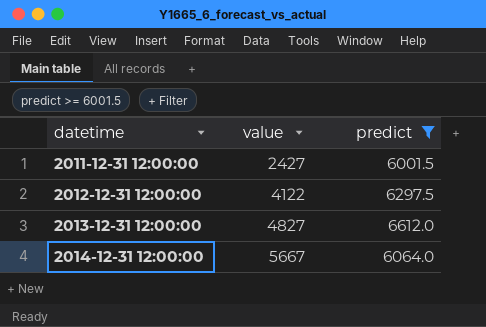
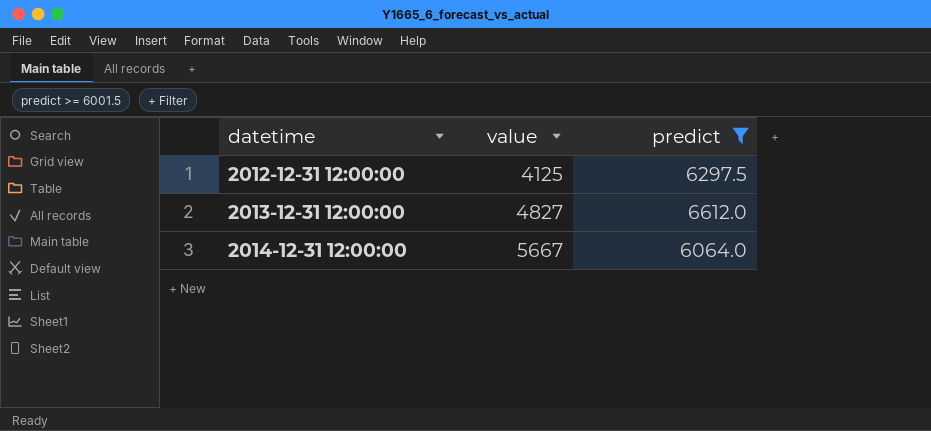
row 2011-12-31 12:00:00: 2427 | 6001.5 -> none
2012-12-31 12:00:00 | value: 4122 -> 4125

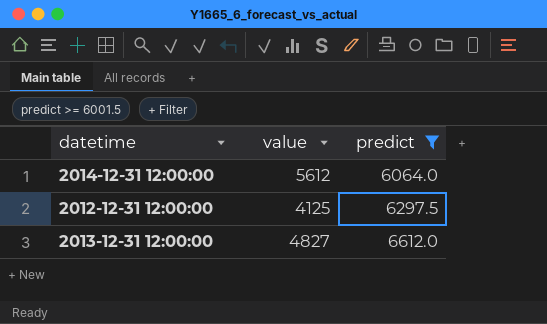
row order: datetime ascending -> predict ascending
2014-12-31 12:00:00 | value: 5667 -> 5612

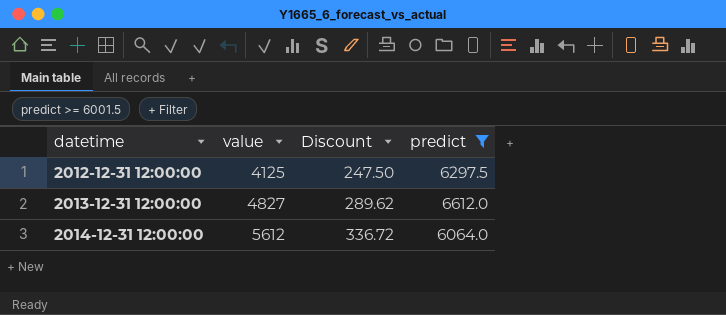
row order: predict ascending -> datetime ascending
column Discount | formula: none -> [value] * 0.06

